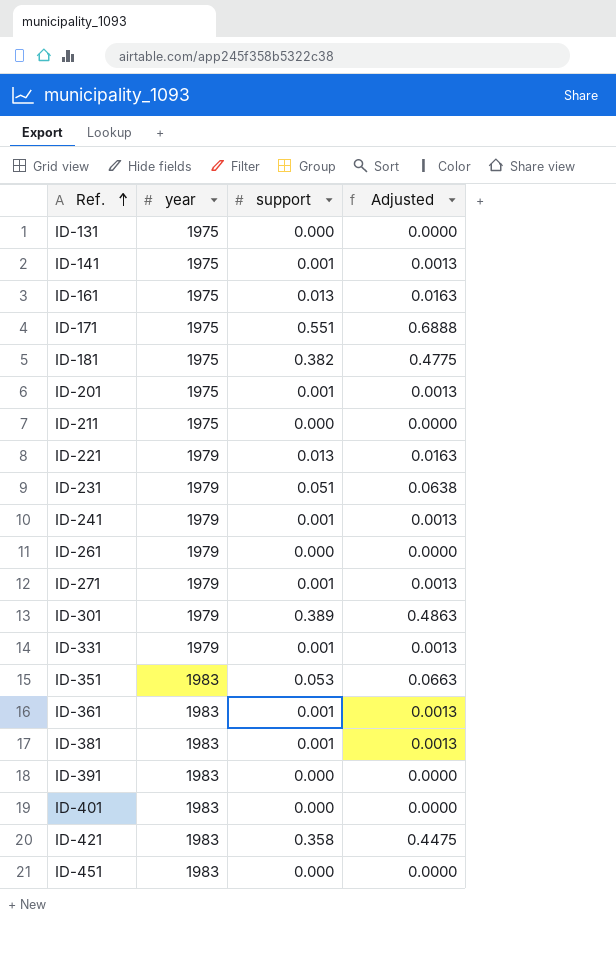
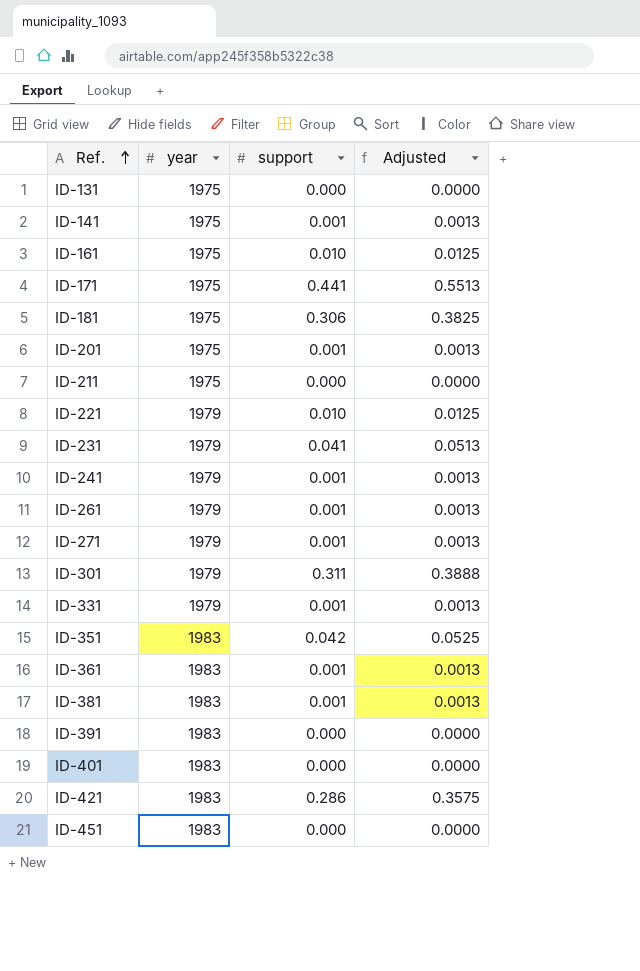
ID-161 | support: 0.013 -> 0.010
ID-161 | Adjusted: 0.0163 -> 0.0125
ID-171 | support: 0.551 -> 0.441
ID-171 | Adjusted: 0.6888 -> 0.5513
ID-181 | support: 0.382 -> 0.306
ID-181 | Adjusted: 0.4775 -> 0.3825
ID-221 | support: 0.013 -> 0.010
ID-221 | Adjusted: 0.0163 -> 0.0125
ID-231 | support: 0.051 -> 0.041
ID-231 | Adjusted: 0.0638 -> 0.0513
ID-261 | support: 0.000 -> 0.001
ID-261 | Adjusted: 0.0000 -> 0.0013
ID-301 | support: 0.389 -> 0.311
ID-301 | Adjusted: 0.4863 -> 0.3888
ID-351 | support: 0.053 -> 0.042
ID-351 | Adjusted: 0.0663 -> 0.0525
ID-421 | support: 0.358 -> 0.286
ID-421 | Adjusted: 0.4475 -> 0.3575

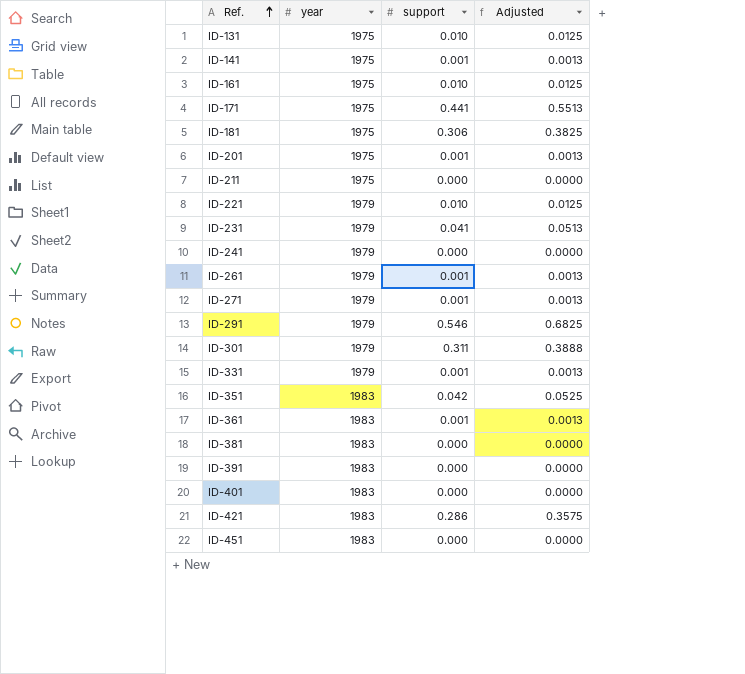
ID-131 | support: 0.000 -> 0.010
ID-131 | Adjusted: 0.0000 -> 0.0125
ID-241 | support: 0.001 -> 0.000
ID-241 | Adjusted: 0.0013 -> 0.0000
row ID-291: none -> 1979 | 0.546 | 0.6825
ID-381 | support: 0.001 -> 0.000
ID-381 | Adjusted: 0.0013 -> 0.0000

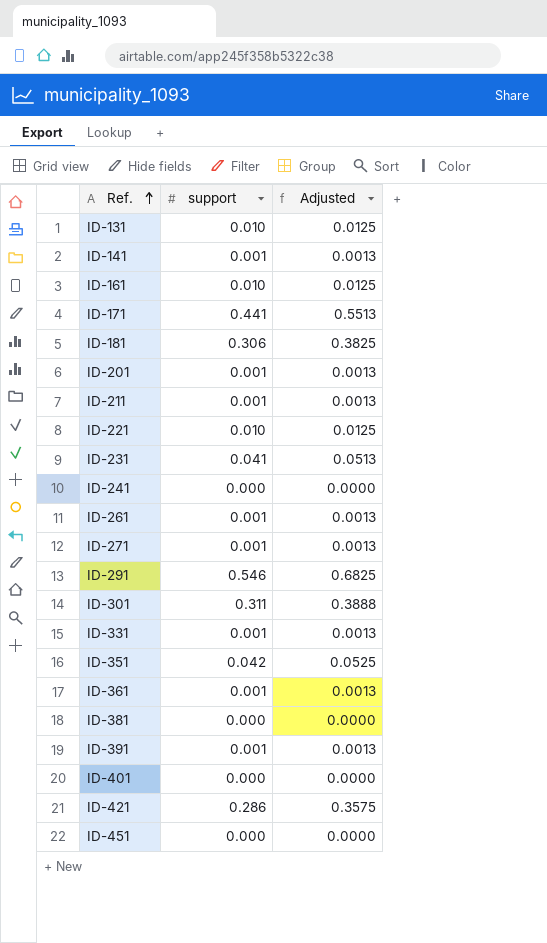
column year | position: 2 -> none
ID-211 | support: 0.000 -> 0.001
ID-211 | Adjusted: 0.0000 -> 0.0013
ID-391 | support: 0.000 -> 0.001
ID-391 | Adjusted: 0.0000 -> 0.0013

